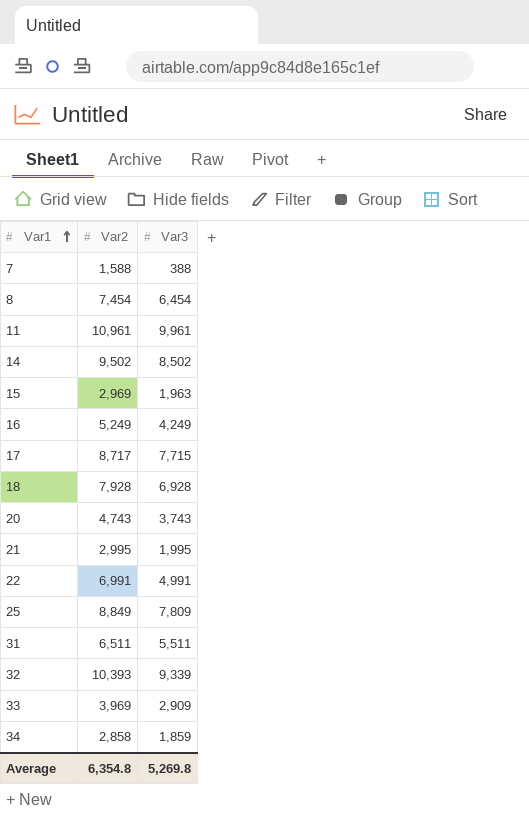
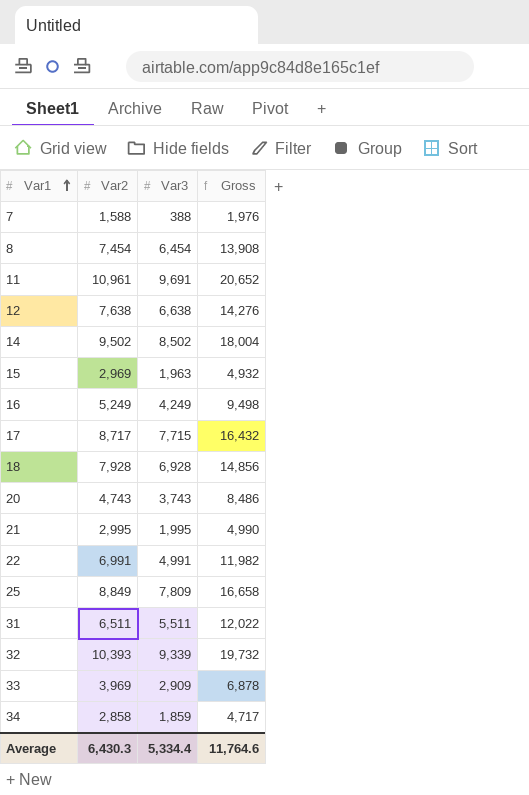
column Gross | formula: none -> [Var2] + [Var3]
11 | Var3: 9,961 -> 9,691
row 12: none -> 7,638 | 6,638 | 14,276
Average | Var2: 6,354.8 -> 6,430.3
Average | Var3: 5,269.8 -> 5,334.4

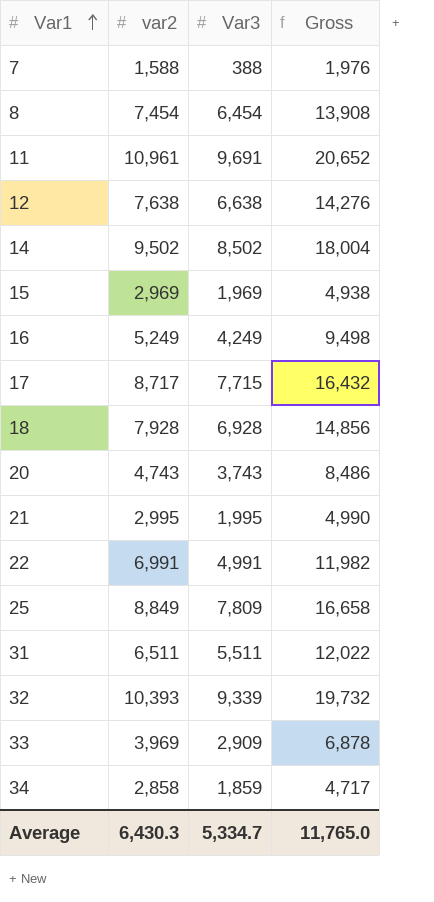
column name: Var2 -> var2
15 | Var3: 1,963 -> 1,969
15 | Gross: 4,932 -> 4,938
Average | Var3: 5,334.4 -> 5,334.7
Average | Gross: 11,764.6 -> 11,765.0

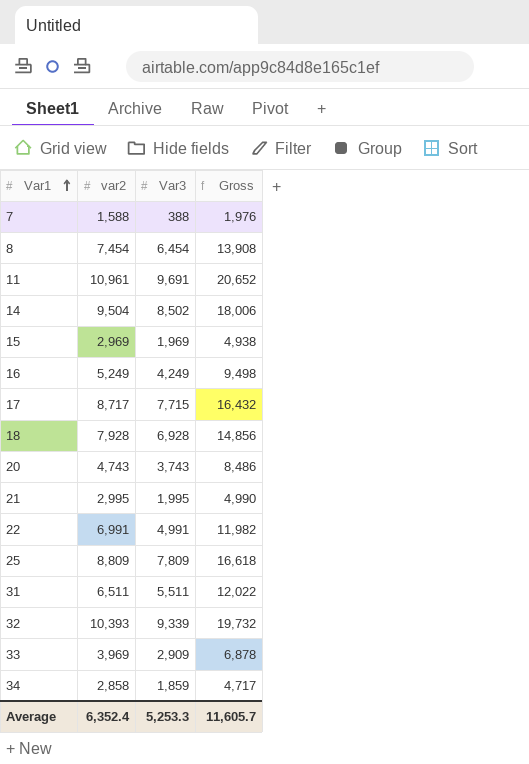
row 12: 7,638 | 6,638 | 14,276 -> none
14 | var2: 9,502 -> 9,504
14 | Gross: 18,004 -> 18,006
25 | var2: 8,849 -> 8,809
25 | Gross: 16,658 -> 16,618
Average | var2: 6,430.3 -> 6,352.4
Average | Var3: 5,334.7 -> 5,253.3
Average | Gross: 11,765.0 -> 11,605.7

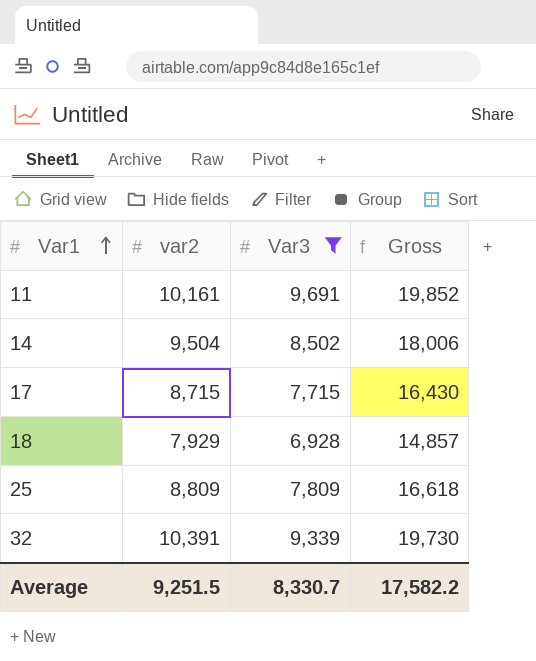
filter: none -> Var3 >= 6,928
11 | var2: 10,961 -> 10,161
11 | Gross: 20,652 -> 19,852
17 | var2: 8,717 -> 8,715
17 | Gross: 16,432 -> 16,430
18 | var2: 7,928 -> 7,929
18 | Gross: 14,856 -> 14,857
32 | var2: 10,393 -> 10,391
32 | Gross: 19,732 -> 19,730
Average | var2: 6,352.4 -> 9,251.5
Average | Var3: 5,253.3 -> 8,330.7
Average | Gross: 11,605.7 -> 17,582.2

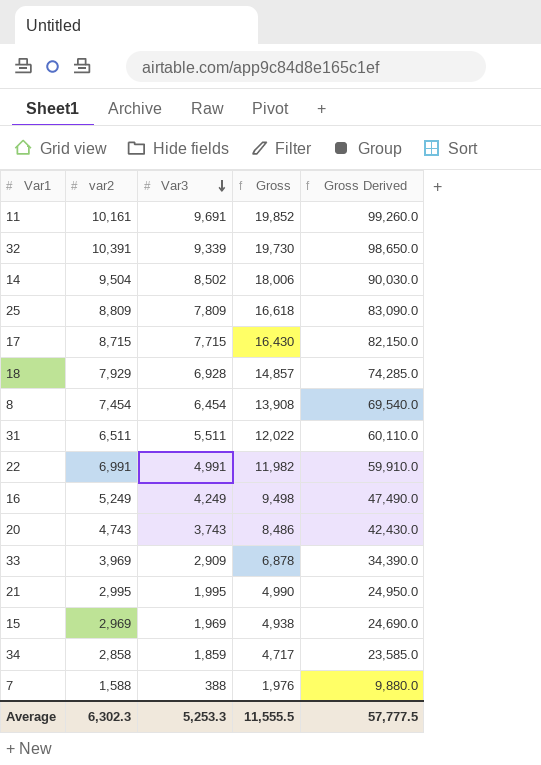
filter: Var3 >= 6,928 -> none
row order: Var1 ascending -> Var3 descending
column Gross Derived | formula: none -> [Gross] * 5
Average | var2: 9,251.5 -> 6,302.3
Average | Var3: 8,330.7 -> 5,253.3
Average | Gross: 17,582.2 -> 11,555.5

